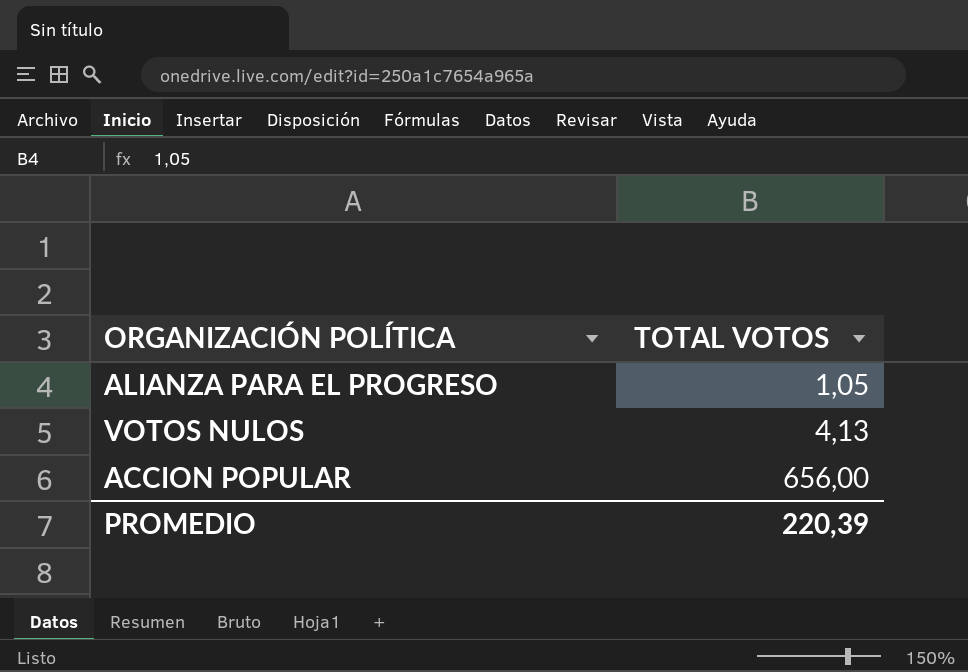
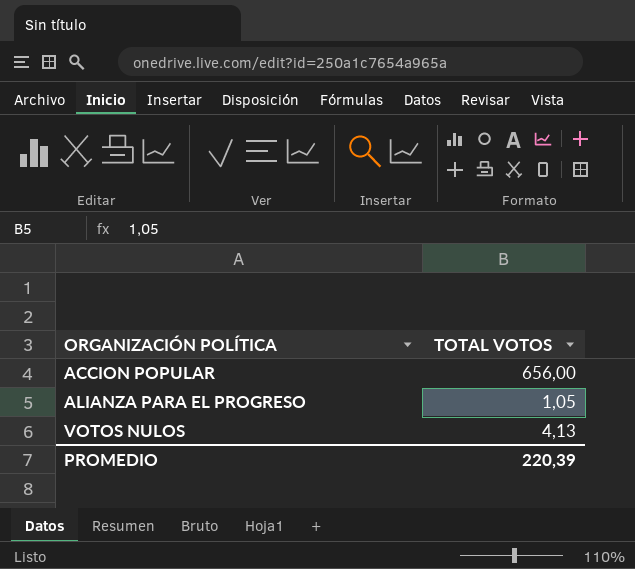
row order: TOTAL VOTOS ascending -> ORGANIZACIÓN POLÍTICA ascending

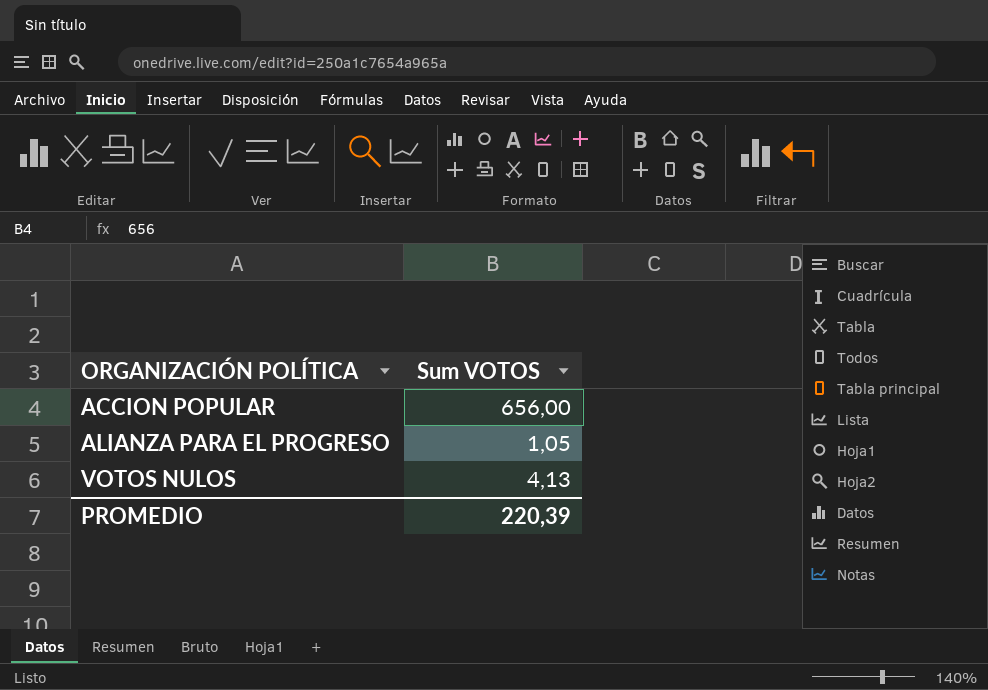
column name: TOTAL VOTOS -> Sum VOTOS

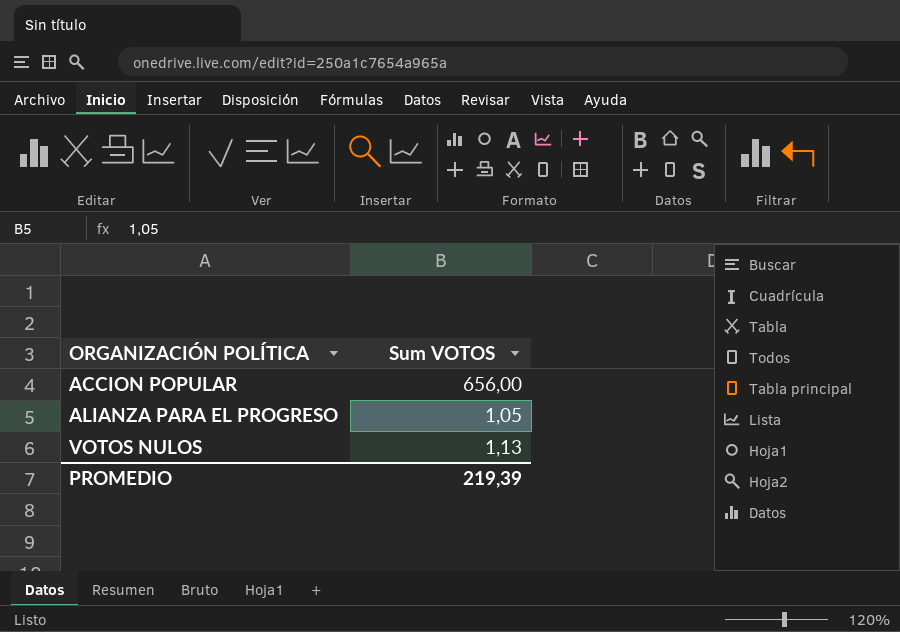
VOTOS NULOS | Sum VOTOS: 4,13 -> 1,13
PROMEDIO | Sum VOTOS: 220,39 -> 219,39

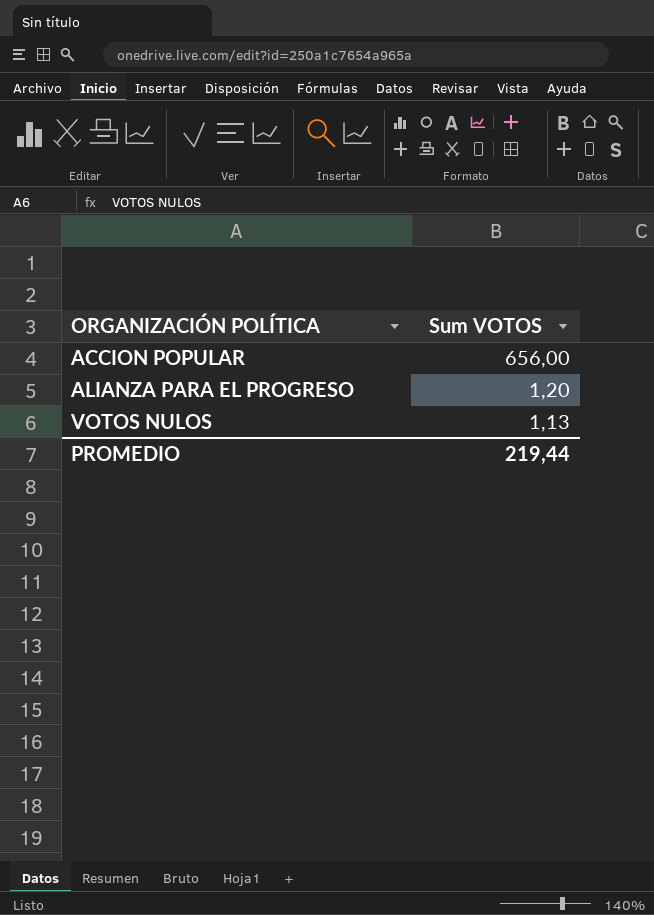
ALIANZA PARA EL PROGRESO | Sum VOTOS: 1,05 -> 1,20
PROMEDIO | Sum VOTOS: 219,39 -> 219,44

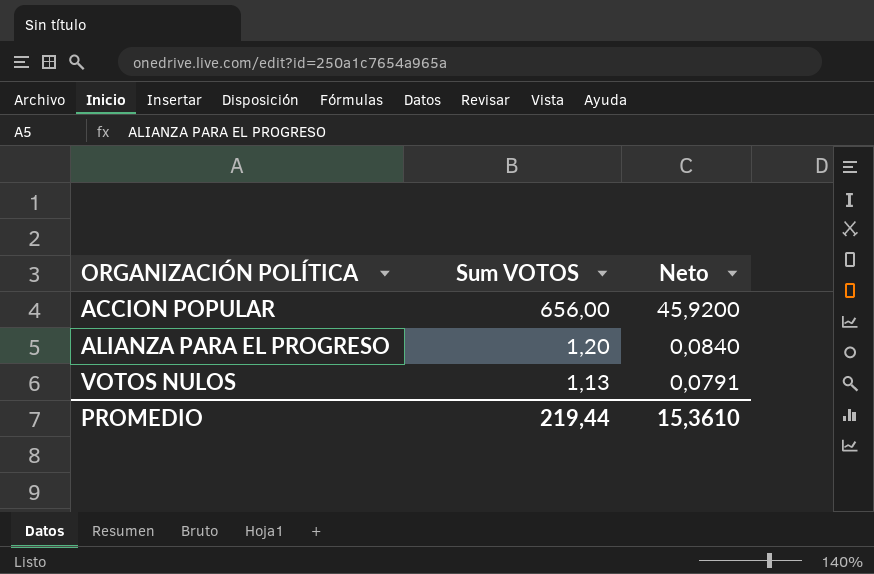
column Neto | formula: none -> [Sum VOTOS] * 0,07

